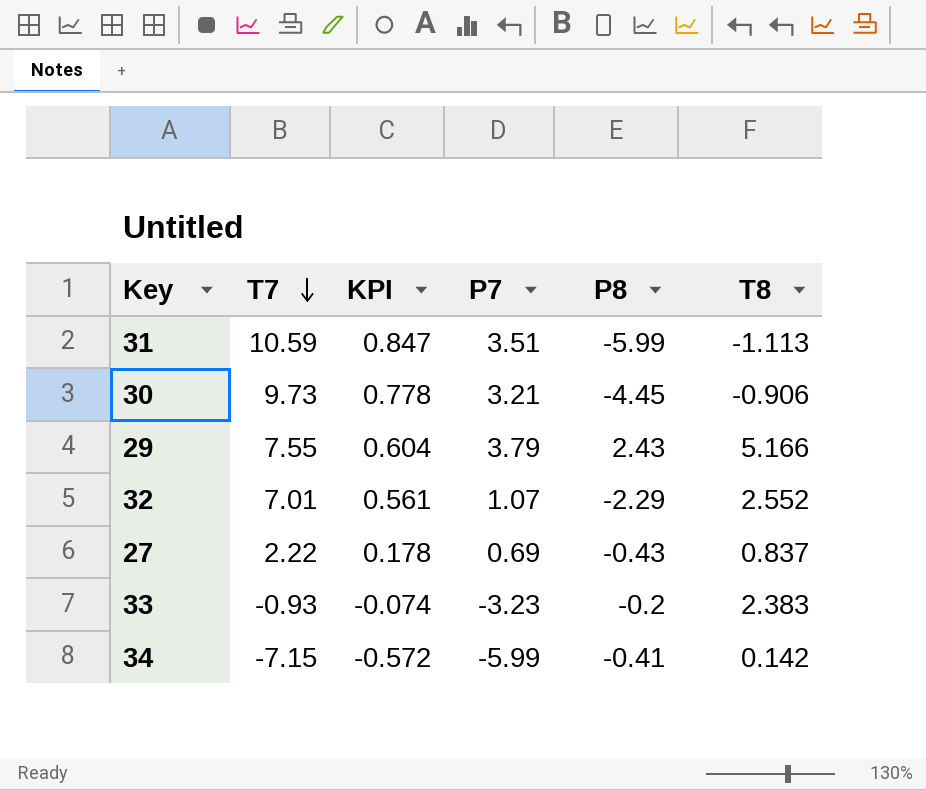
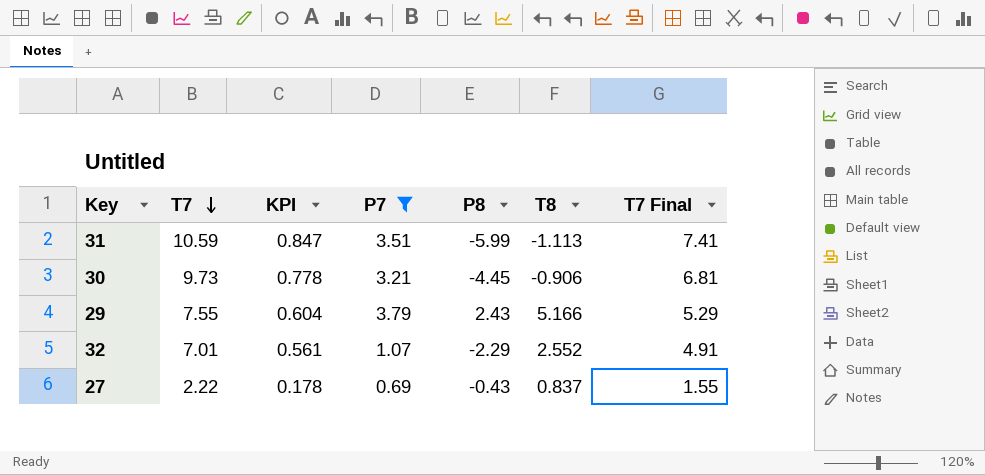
filter: none -> P7 >= 0.69
column T7 Final | formula: none -> [T7] * 0.7

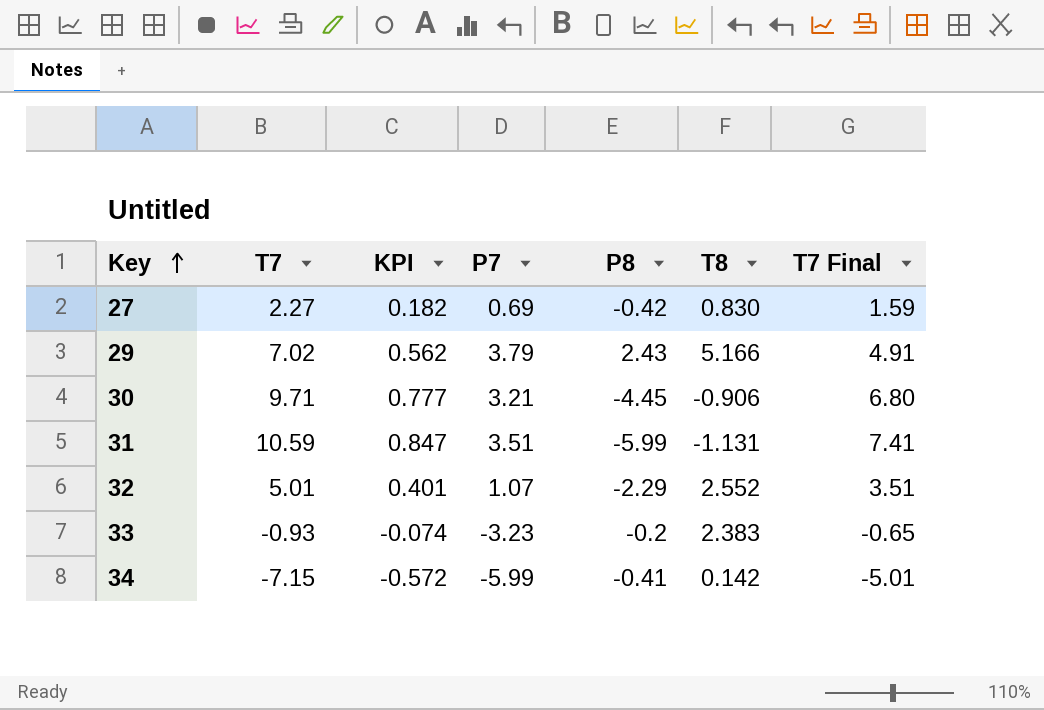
filter: P7 >= 0.69 -> none
row order: T7 descending -> Key ascending
27 | T7: 2.22 -> 2.27
27 | KPI: 0.178 -> 0.182
27 | P8: -0.43 -> -0.42
27 | T8: 0.837 -> 0.830
27 | T7 Final: 1.55 -> 1.59
29 | T7: 7.55 -> 7.02
29 | KPI: 0.604 -> 0.562
29 | T7 Final: 5.29 -> 4.91
30 | T7: 9.73 -> 9.71
30 | KPI: 0.778 -> 0.777
30 | T7 Final: 6.81 -> 6.80
31 | T8: -1.113 -> -1.131
32 | T7: 7.01 -> 5.01
32 | KPI: 0.561 -> 0.401
32 | T7 Final: 4.91 -> 3.51

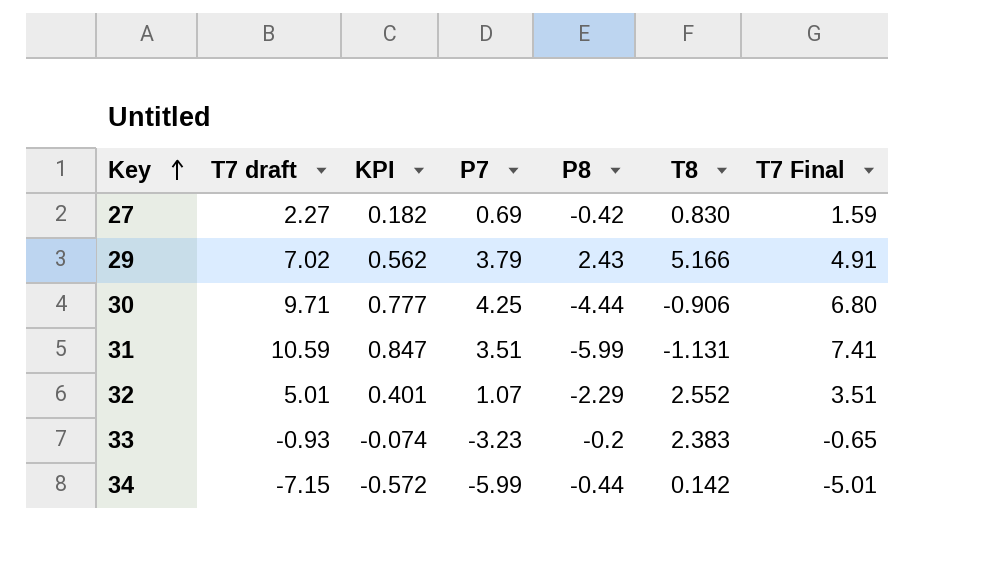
column name: T7 -> T7 draft
30 | P7: 3.21 -> 4.25
30 | P8: -4.45 -> -4.44
34 | P8: -0.41 -> -0.44

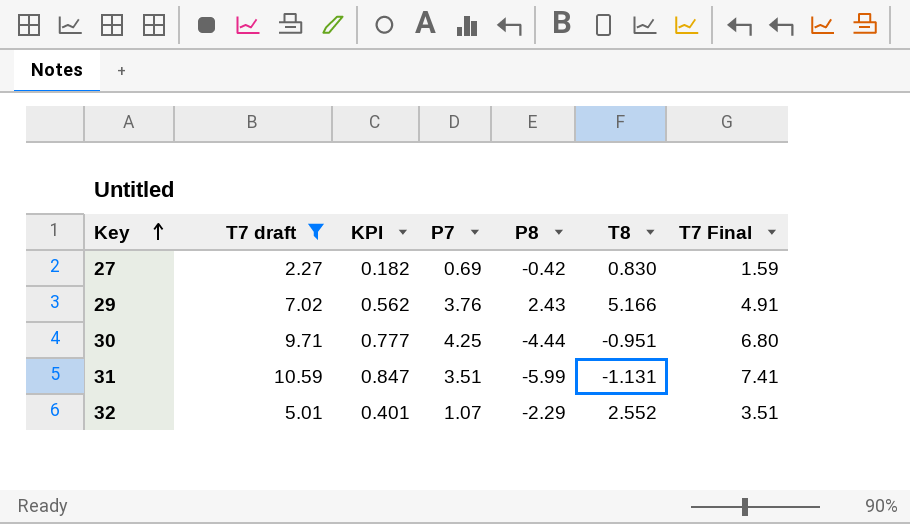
filter: none -> T7 draft >= 2.27
29 | P7: 3.79 -> 3.76
30 | T8: -0.906 -> -0.951

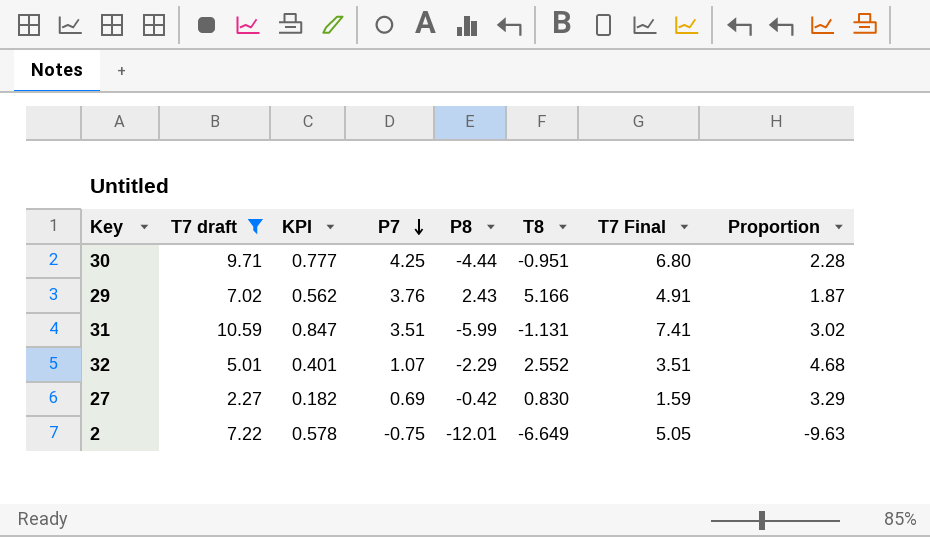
row order: Key ascending -> P7 descending
column Proportion | formula: none -> [T7 draft] / [P7]
row 2: none -> 7.22 | 0.578 | -0.75 | -12.01 | -6.649 | 5.05 | -9.63

